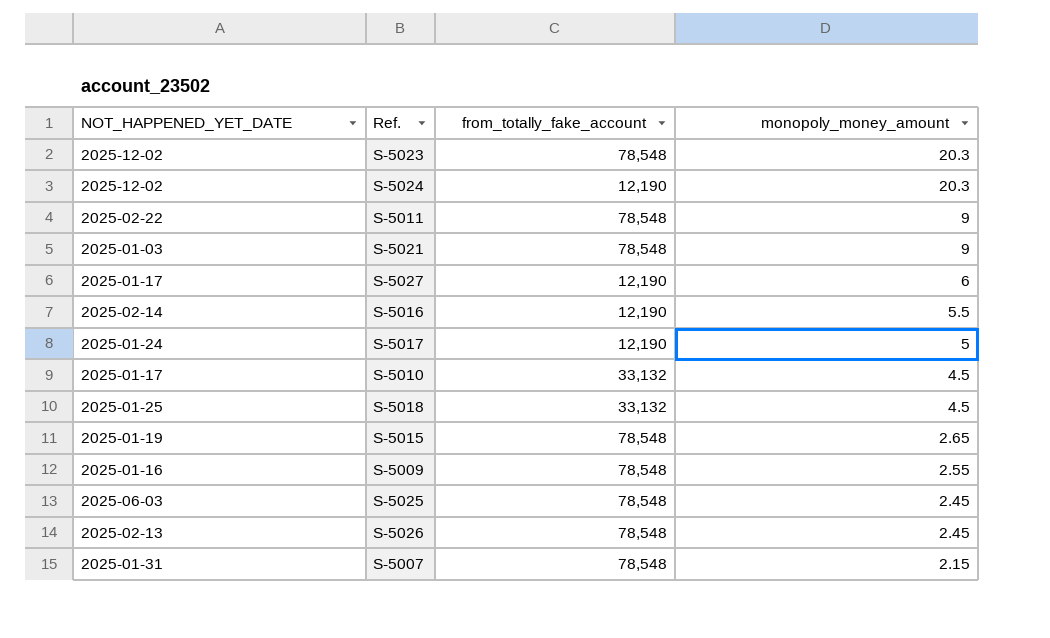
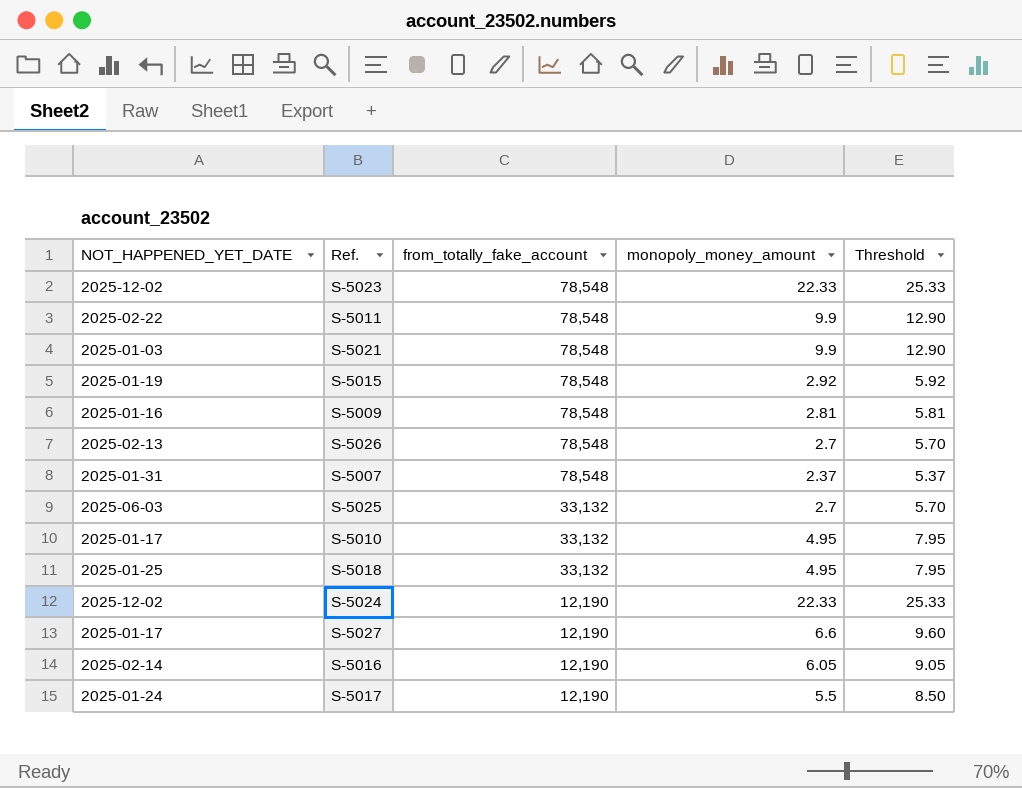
row order: monopoly_money_amount descending -> from_totally_fake_account descending
column Threshold | formula: none -> [monopoly_money_amount] + 3
S-5023 | monopoly_money_amount: 20.3 -> 22.33
S-5011 | monopoly_money_amount: 9 -> 9.9
S-5021 | monopoly_money_amount: 9 -> 9.9
S-5015 | monopoly_money_amount: 2.65 -> 2.92
S-5009 | monopoly_money_amount: 2.55 -> 2.81
S-5026 | monopoly_money_amount: 2.45 -> 2.7
S-5007 | monopoly_money_amount: 2.15 -> 2.37
S-5025 | from_totally_fake_account: 78,548 -> 33,132
S-5025 | monopoly_money_amount: 2.45 -> 2.7
S-5010 | monopoly_money_amount: 4.5 -> 4.95
S-5018 | monopoly_money_amount: 4.5 -> 4.95
S-5024 | monopoly_money_amount: 20.3 -> 22.33
S-5027 | monopoly_money_amount: 6 -> 6.6
S-5016 | monopoly_money_amount: 5.5 -> 6.05
S-5017 | monopoly_money_amount: 5 -> 5.5

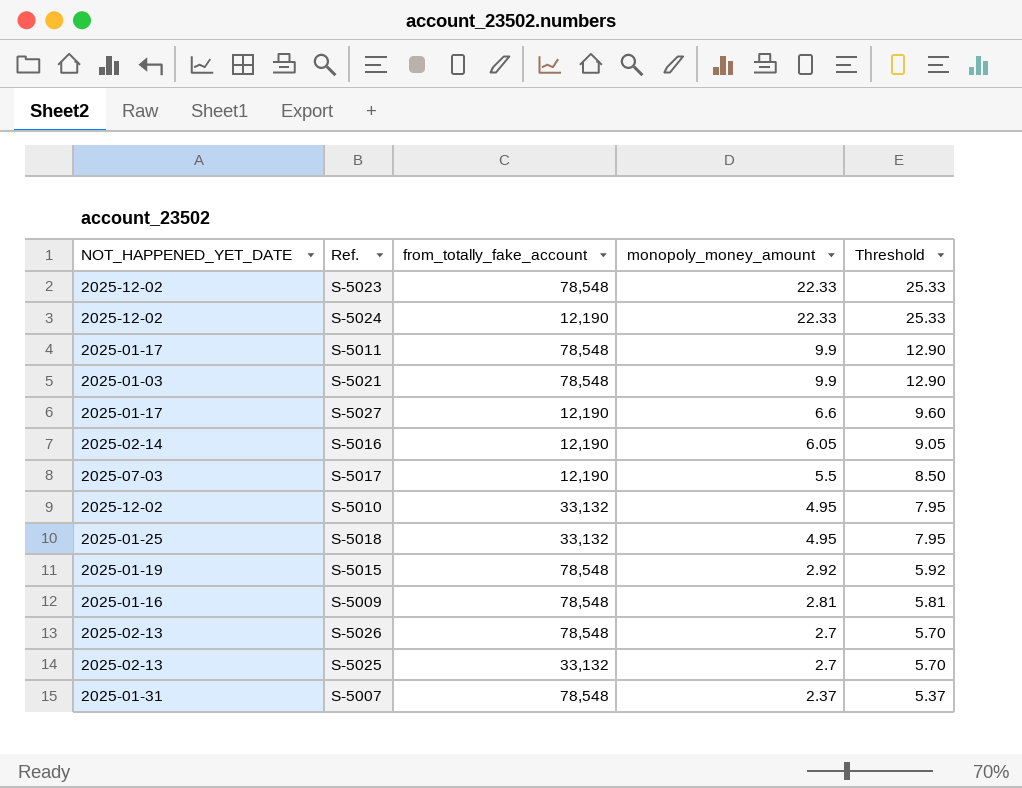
row order: from_totally_fake_account descending -> monopoly_money_amount descending
S-5011 | NOT_HAPPENED_YET_DATE: 2025-02-22 -> 2025-01-17
S-5017 | NOT_HAPPENED_YET_DATE: 2025-01-24 -> 2025-07-03
S-5010 | NOT_HAPPENED_YET_DATE: 2025-01-17 -> 2025-12-02
S-5025 | NOT_HAPPENED_YET_DATE: 2025-06-03 -> 2025-02-13

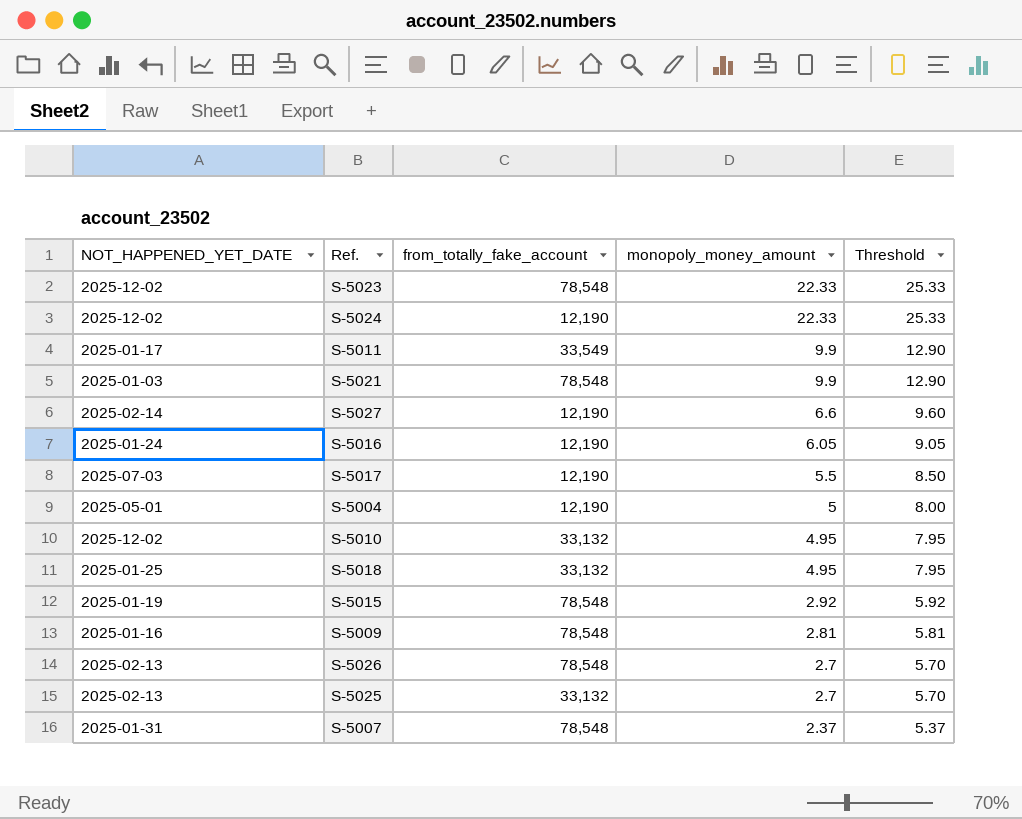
S-5011 | from_totally_fake_account: 78,548 -> 33,549
S-5027 | NOT_HAPPENED_YET_DATE: 2025-01-17 -> 2025-02-14
S-5016 | NOT_HAPPENED_YET_DATE: 2025-02-14 -> 2025-01-24
row S-5004: none -> 2025-05-01 | 12,190 | 5 | 8.00

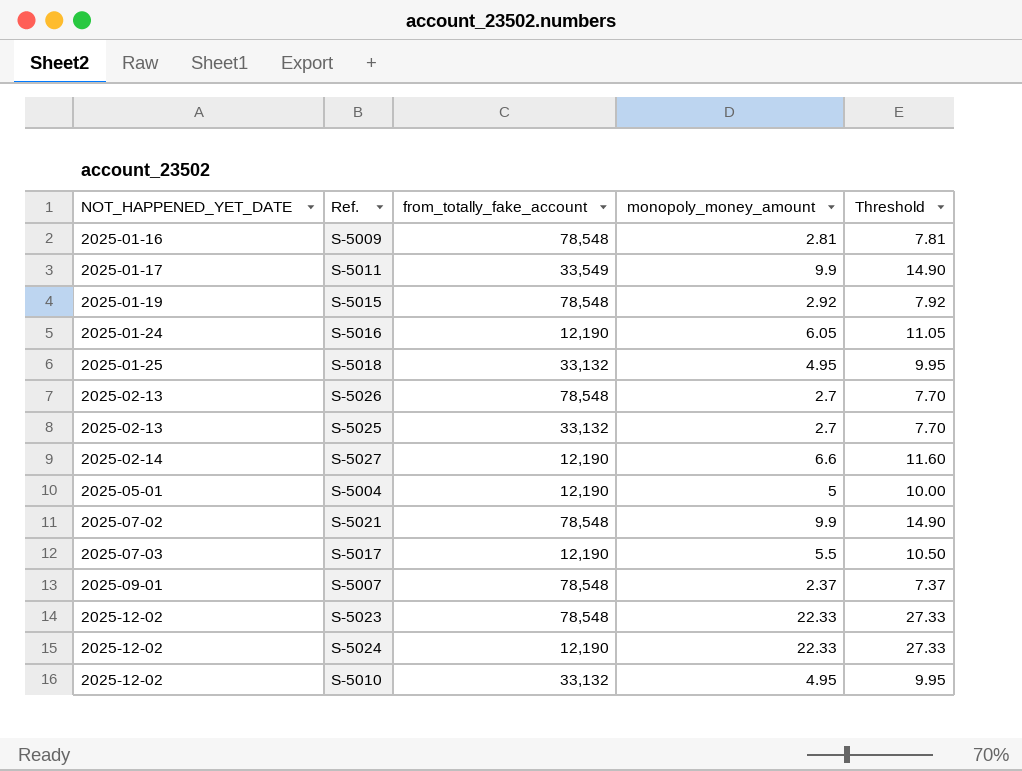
row order: monopoly_money_amount descending -> NOT_HAPPENED_YET_DATE ascending
column Threshold | formula: [monopoly_money_amount] + 3 -> [monopoly_money_amount] + 5
S-5021 | NOT_HAPPENED_YET_DATE: 2025-01-03 -> 2025-07-02
S-5007 | NOT_HAPPENED_YET_DATE: 2025-01-31 -> 2025-09-01

